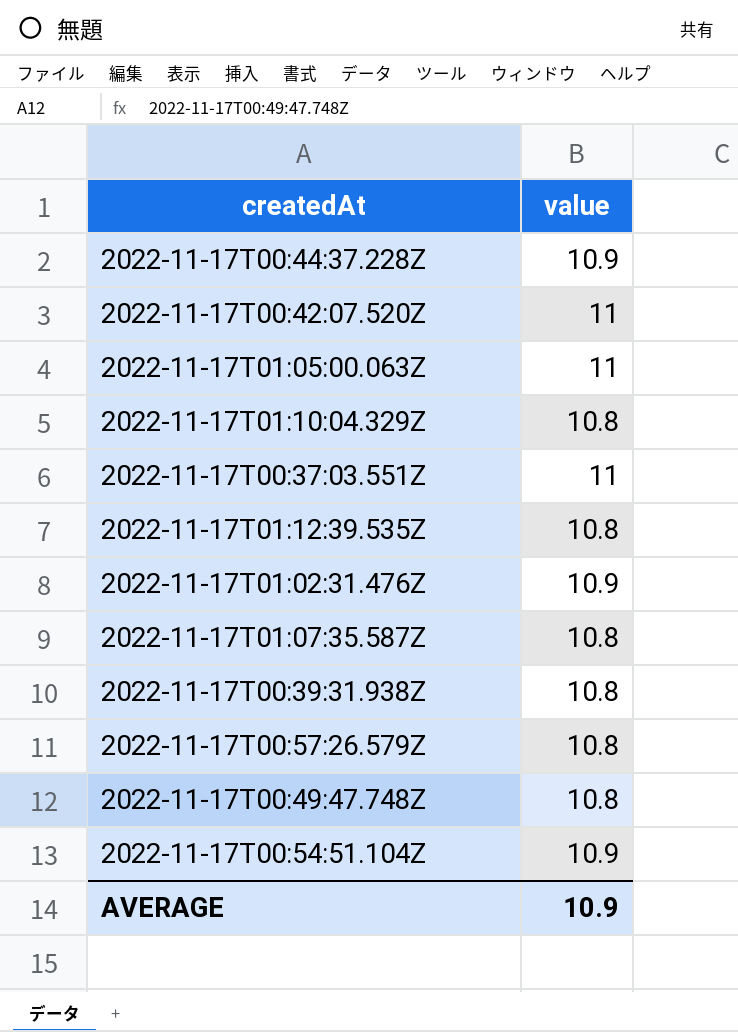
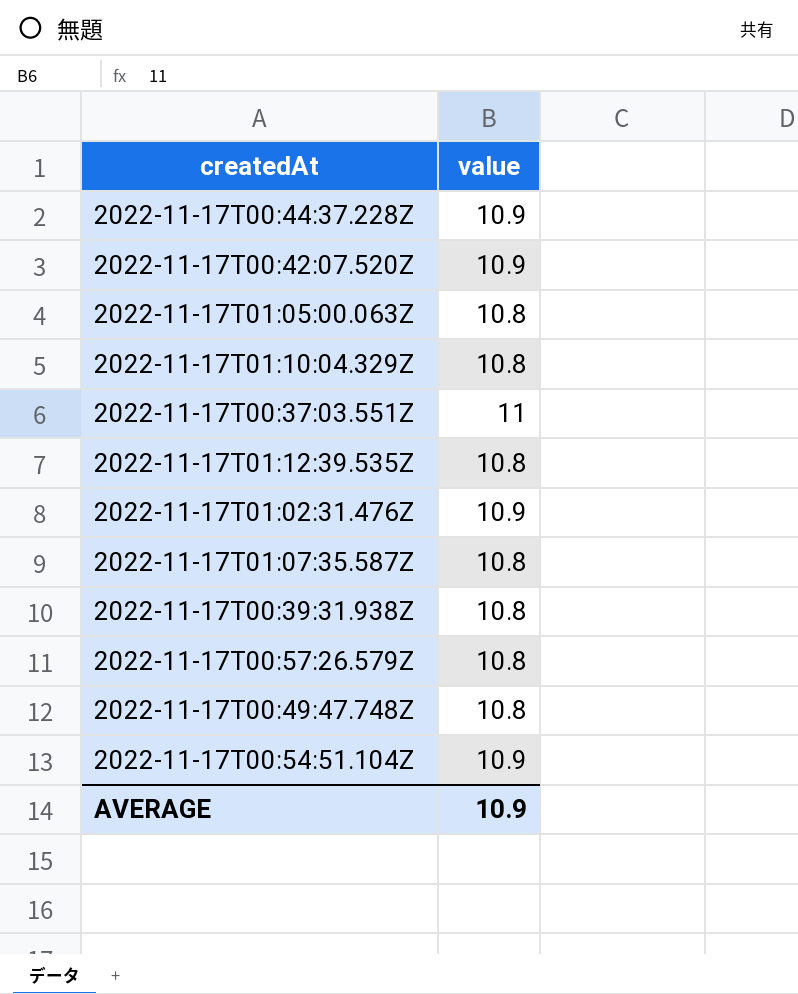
2022-11-17T00:42:07.520Z | value: 11 -> 10.9
2022-11-17T01:05:00.063Z | value: 11 -> 10.8

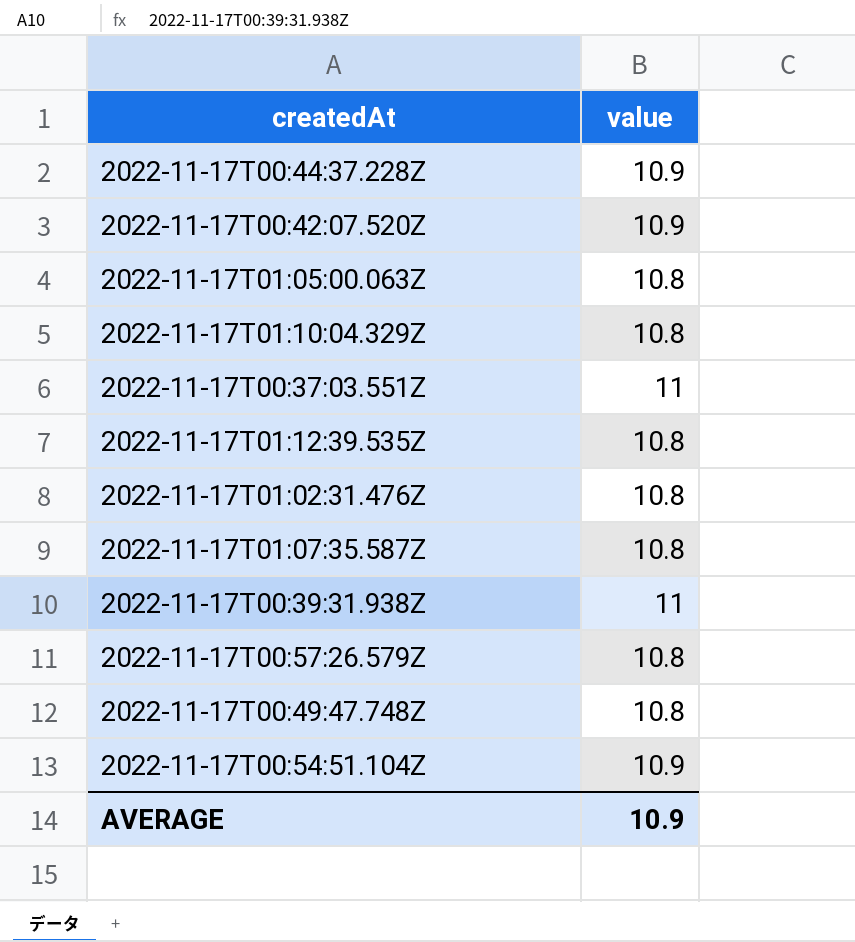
2022-11-17T01:02:31.476Z | value: 10.9 -> 10.8
2022-11-17T00:39:31.938Z | value: 10.8 -> 11

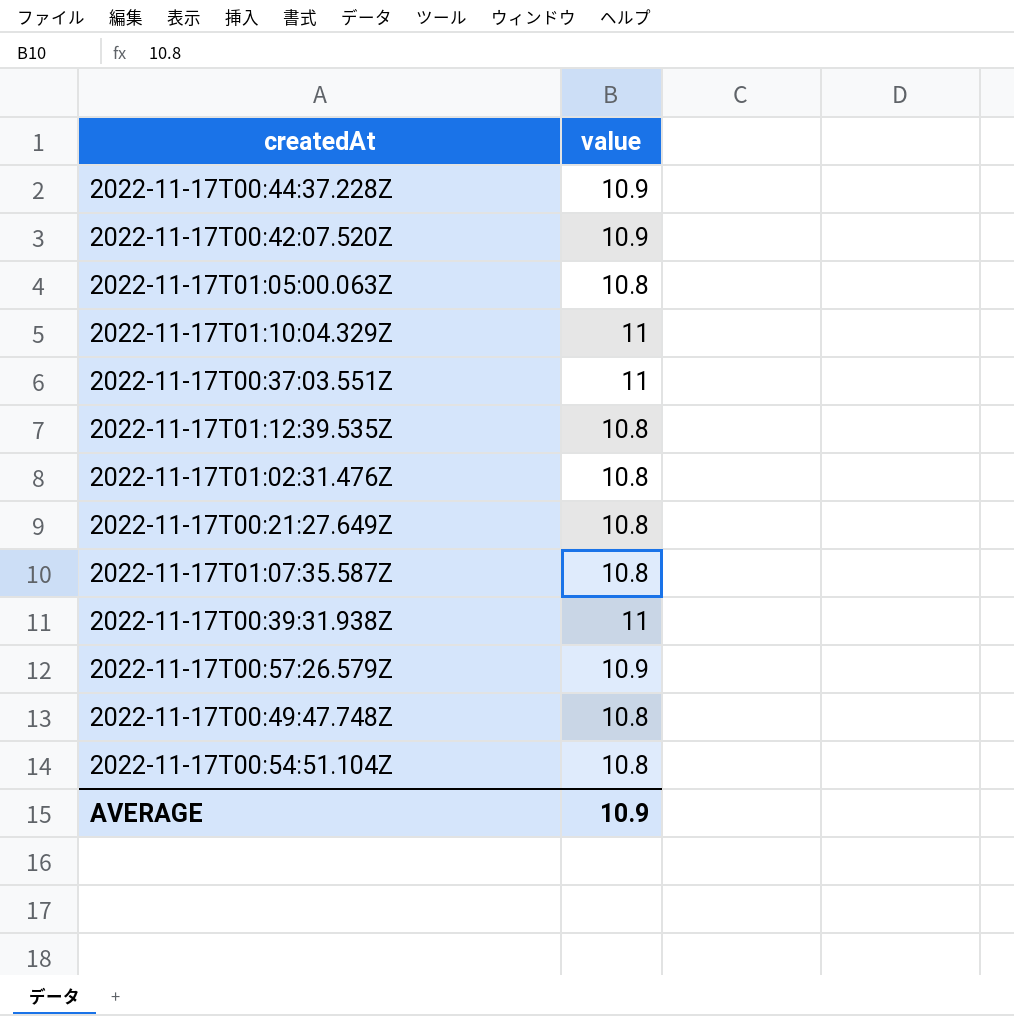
2022-11-17T01:10:04.329Z | value: 10.8 -> 11
row 2022-11-17T00:21:27.649Z: none -> 10.8
2022-11-17T00:57:26.579Z | value: 10.8 -> 10.9
2022-11-17T00:54:51.104Z | value: 10.9 -> 10.8

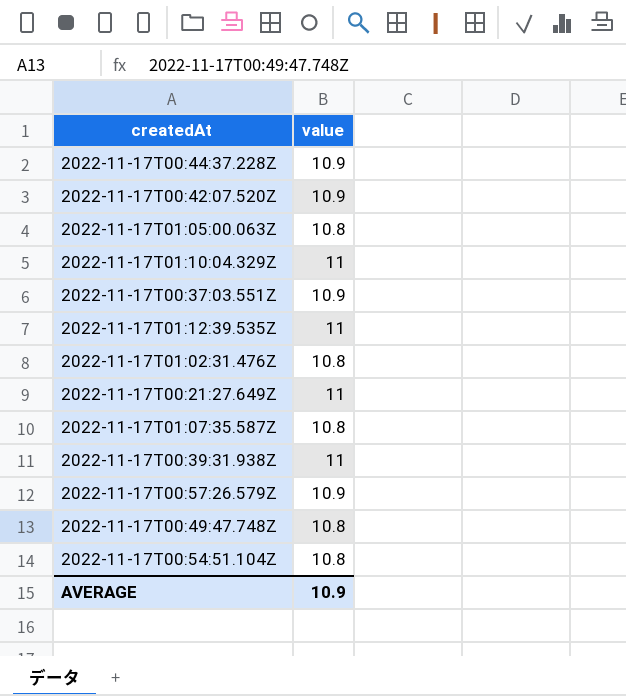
2022-11-17T00:37:03.551Z | value: 11 -> 10.9
2022-11-17T01:12:39.535Z | value: 10.8 -> 11
2022-11-17T00:21:27.649Z | value: 10.8 -> 11

